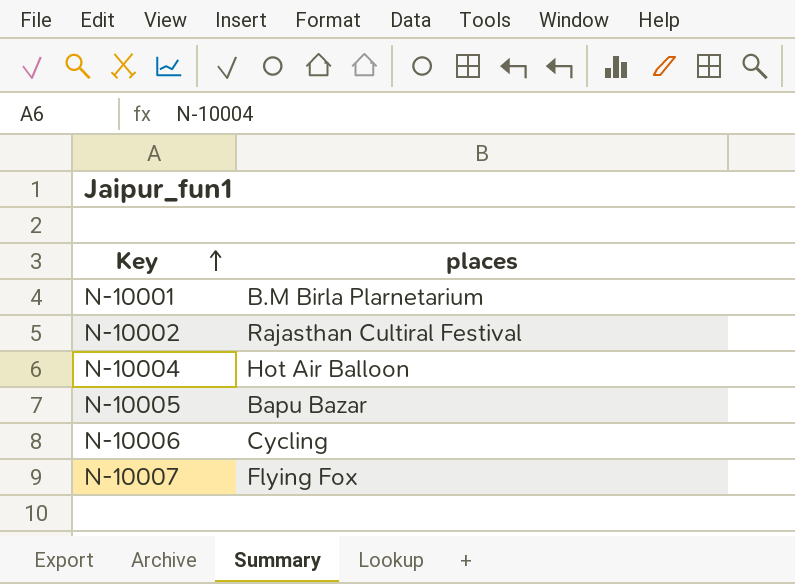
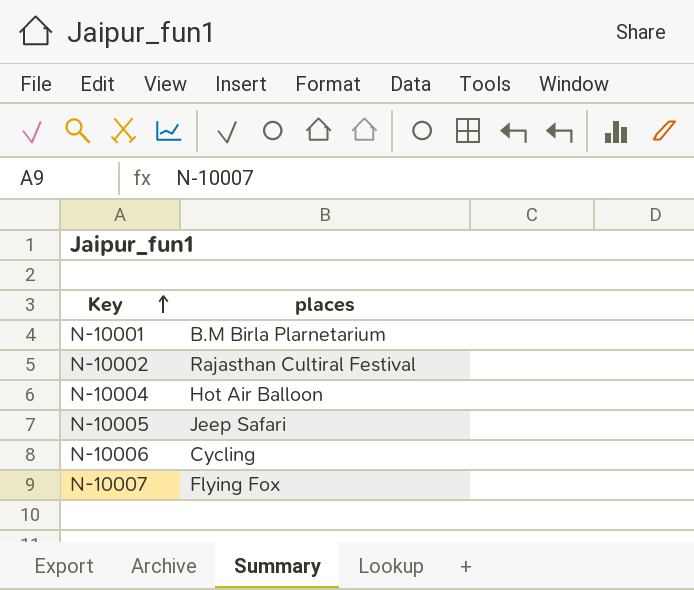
N-10005 | places: Bapu Bazar -> Jeep Safari

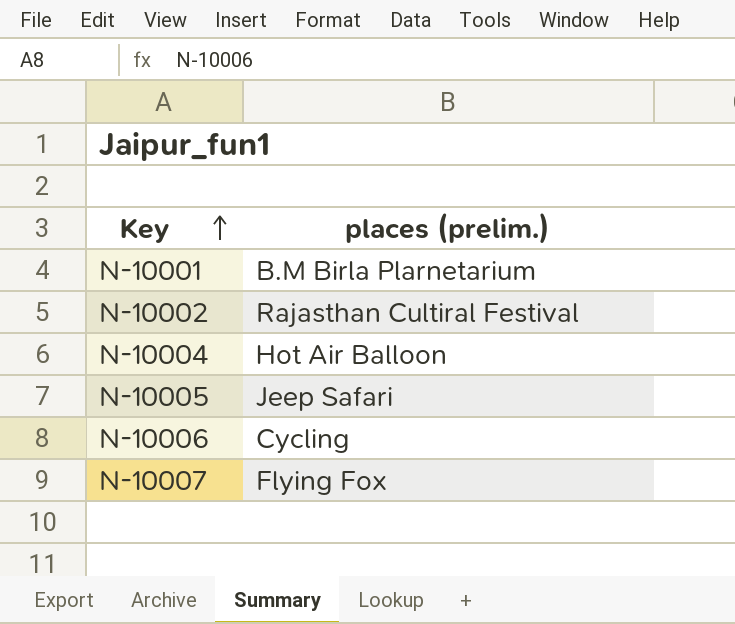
column name: places -> places (prelim.)

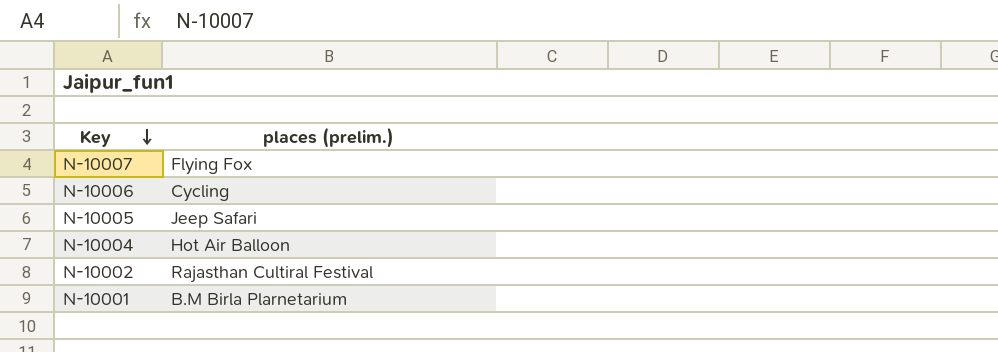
row order: Key ascending -> Key descending

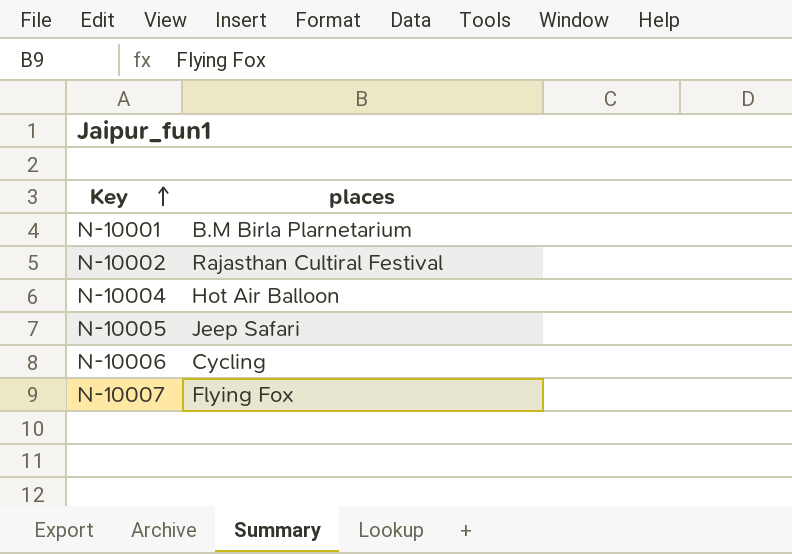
row order: Key descending -> Key ascending
column name: places (prelim.) -> places

